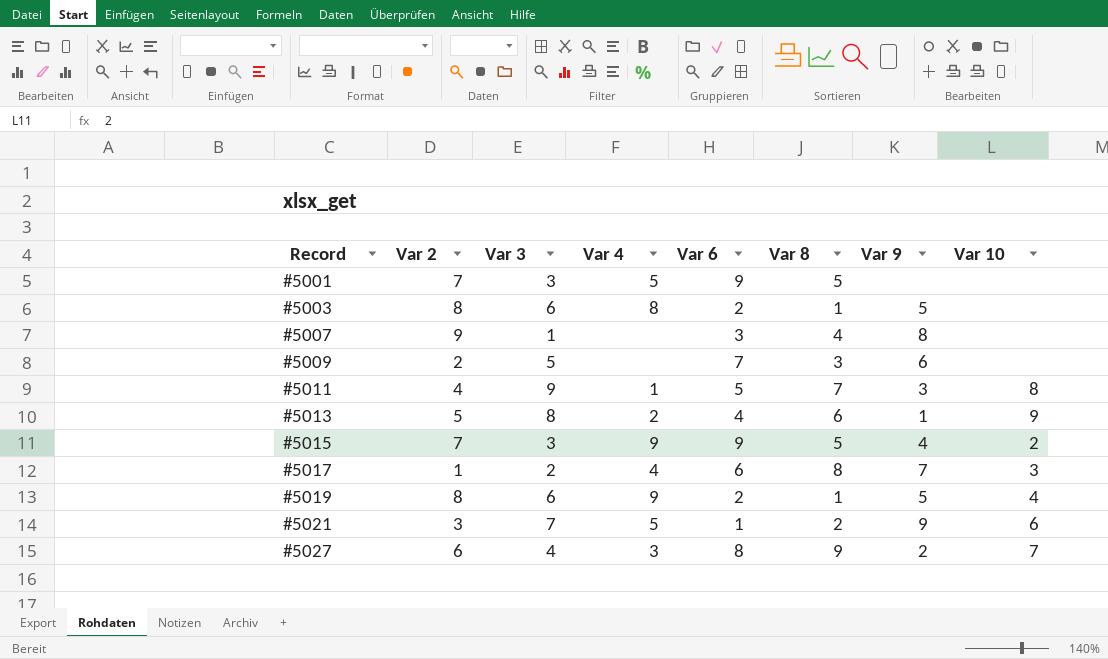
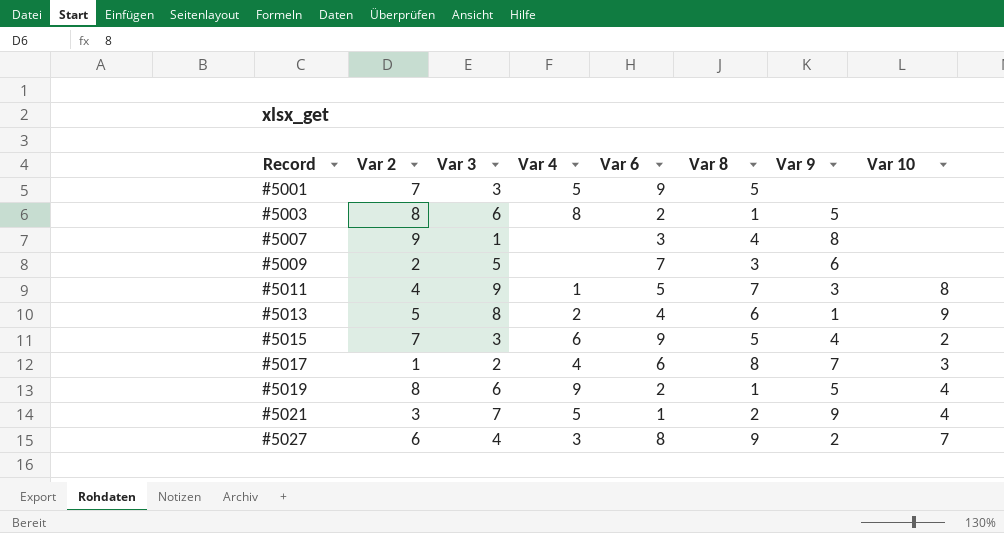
#5015 | Var 4: 9 -> 6
#5021 | Var 10: 6 -> 4

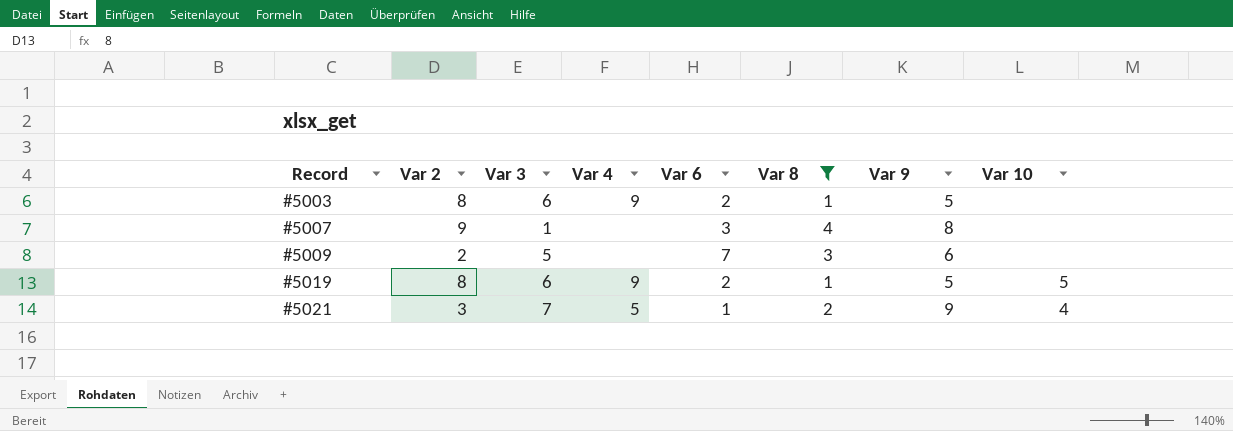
filter: none -> Var 8 <= 4
#5003 | Var 4: 8 -> 9
#5019 | Var 10: 4 -> 5

